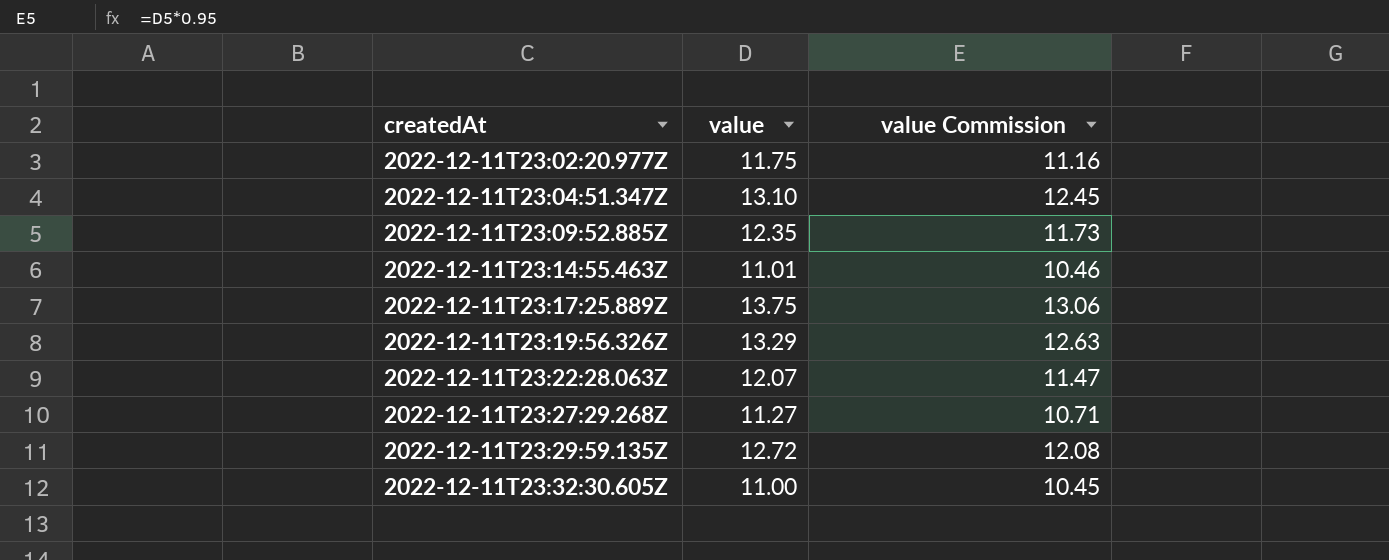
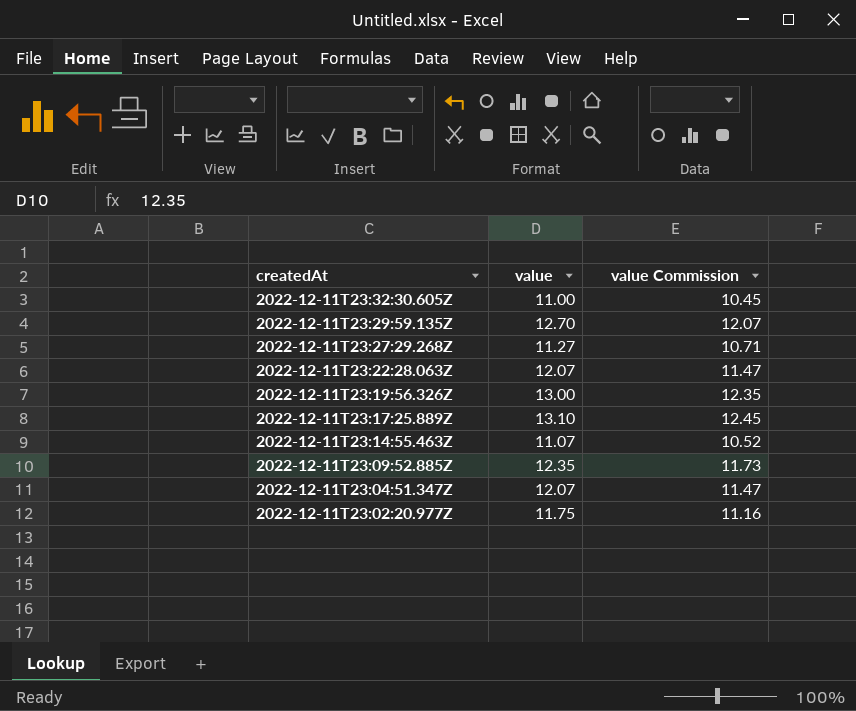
row order: createdAt ascending -> createdAt descending
2022-12-11T23:29:59.135Z | value: 12.72 -> 12.70
2022-12-11T23:29:59.135Z | value Commission: 12.08 -> 12.07
2022-12-11T23:19:56.326Z | value: 13.29 -> 13.00
2022-12-11T23:19:56.326Z | value Commission: 12.63 -> 12.35
2022-12-11T23:17:25.889Z | value: 13.75 -> 13.10
2022-12-11T23:17:25.889Z | value Commission: 13.06 -> 12.45
2022-12-11T23:14:55.463Z | value: 11.01 -> 11.07
2022-12-11T23:14:55.463Z | value Commission: 10.46 -> 10.52
2022-12-11T23:04:51.347Z | value: 13.10 -> 12.07
2022-12-11T23:04:51.347Z | value Commission: 12.45 -> 11.47

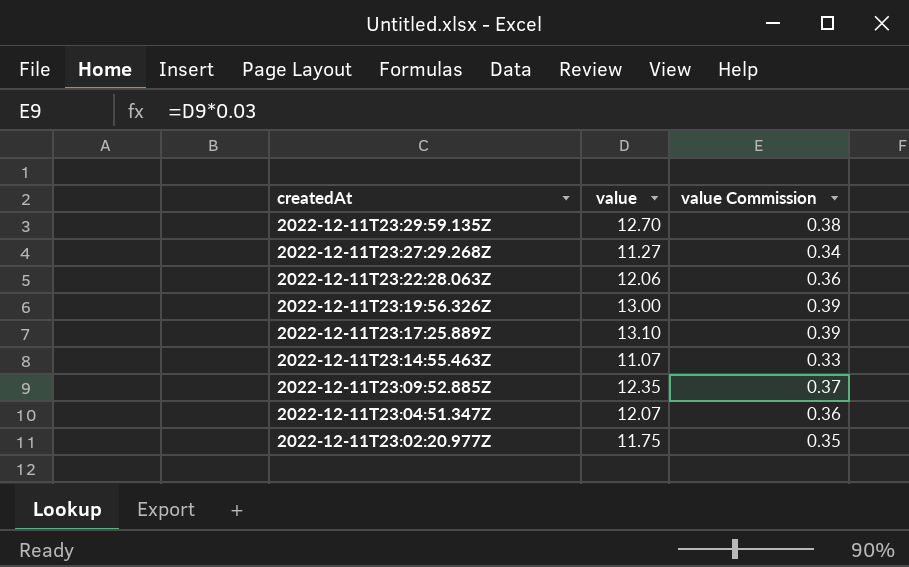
column value Commission | formula: [value] * 0.95 -> [value] * 0.03
row 2022-12-11T23:32:30.605Z: 11.00 | 10.45 -> none
2022-12-11T23:22:28.063Z | value: 12.07 -> 12.06

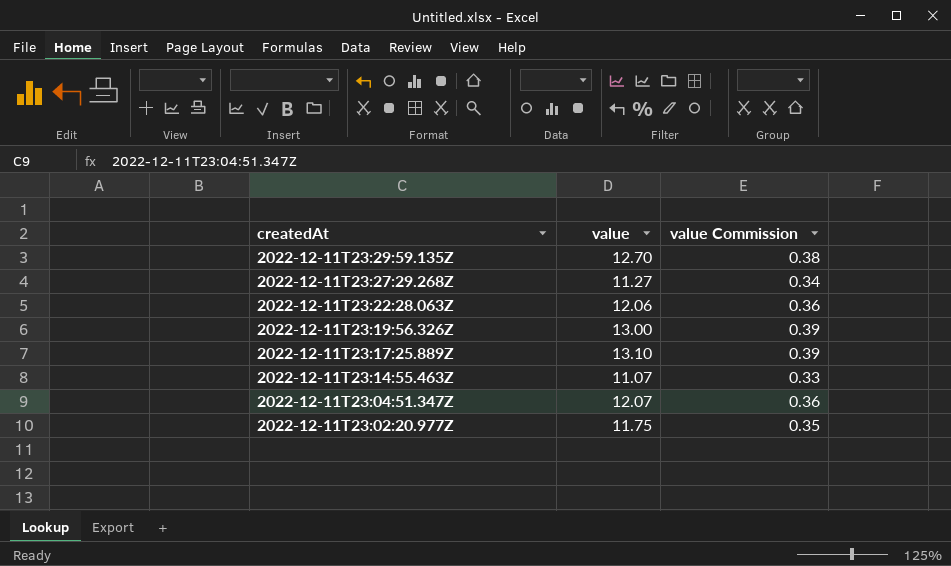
row 2022-12-11T23:09:52.885Z: 12.35 | 0.37 -> none

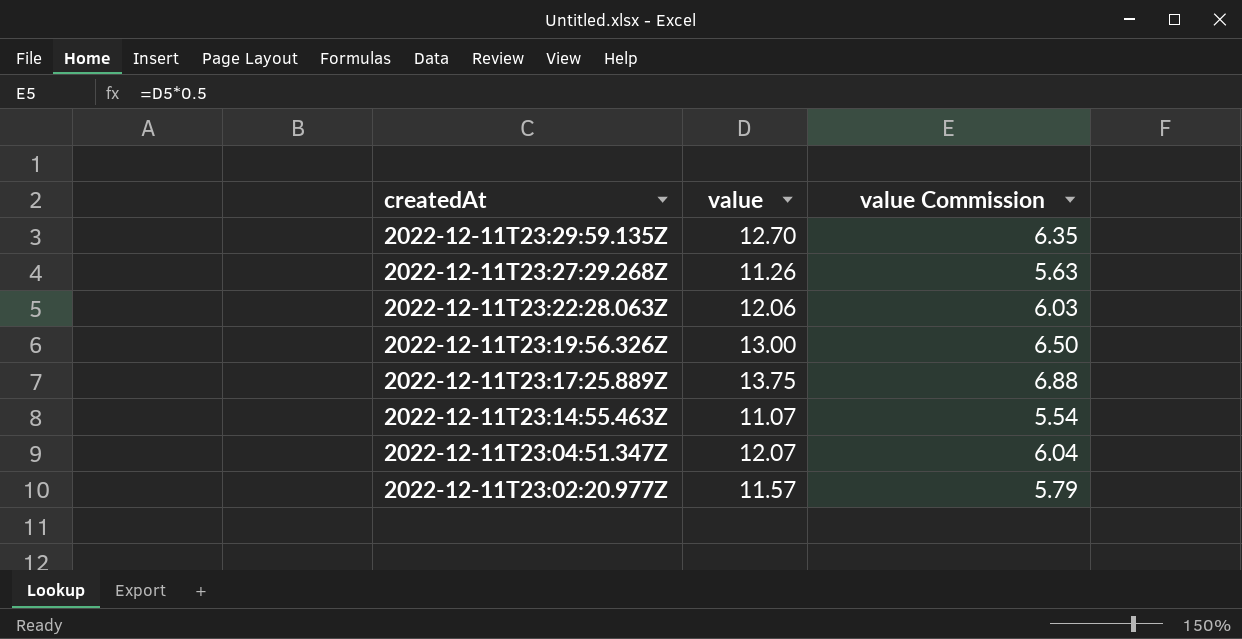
column value Commission | formula: [value] * 0.03 -> [value] * 0.5
2022-12-11T23:27:29.268Z | value: 11.27 -> 11.26
2022-12-11T23:17:25.889Z | value: 13.10 -> 13.75
2022-12-11T23:02:20.977Z | value: 11.75 -> 11.57

